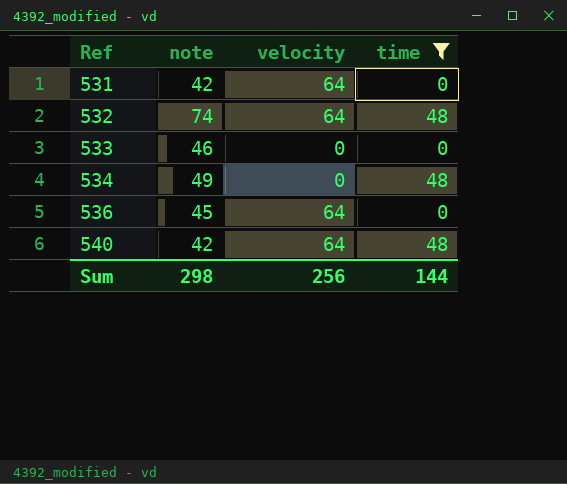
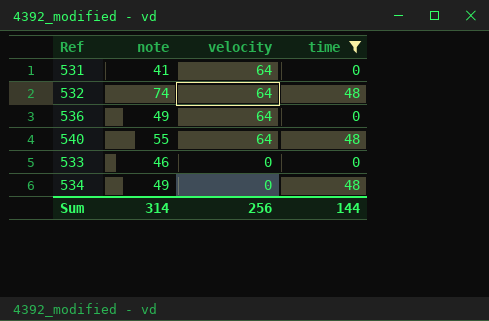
row order: Ref ascending -> velocity descending
531 | note: 42 -> 41
536 | note: 45 -> 49
540 | note: 42 -> 55
Sum | note: 298 -> 314

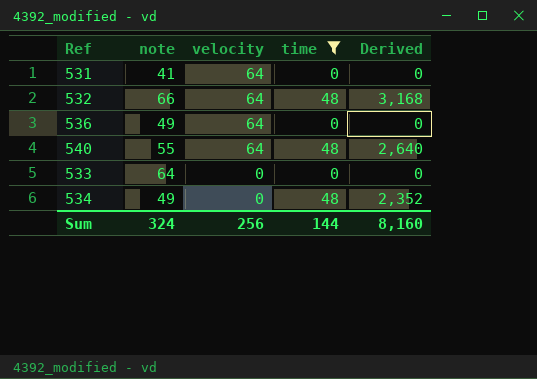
column Derived | formula: none -> [note] * [time]
532 | note: 74 -> 66
533 | note: 46 -> 64
Sum | note: 314 -> 324

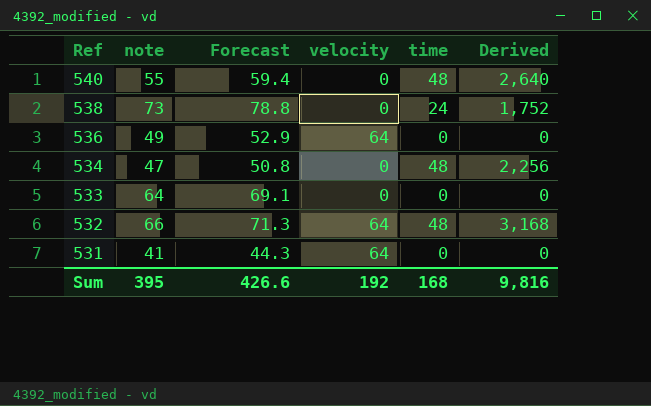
filter: time != 24 -> none
row order: velocity descending -> Ref descending
column Forecast | formula: none -> [note] * 1.08
540 | velocity: 64 -> 0
534 | note: 49 -> 47
534 | Derived: 2,352 -> 2,256
Sum | note: 324 -> 395
Sum | velocity: 256 -> 192
Sum | time: 144 -> 168
Sum | Derived: 8,160 -> 9,816

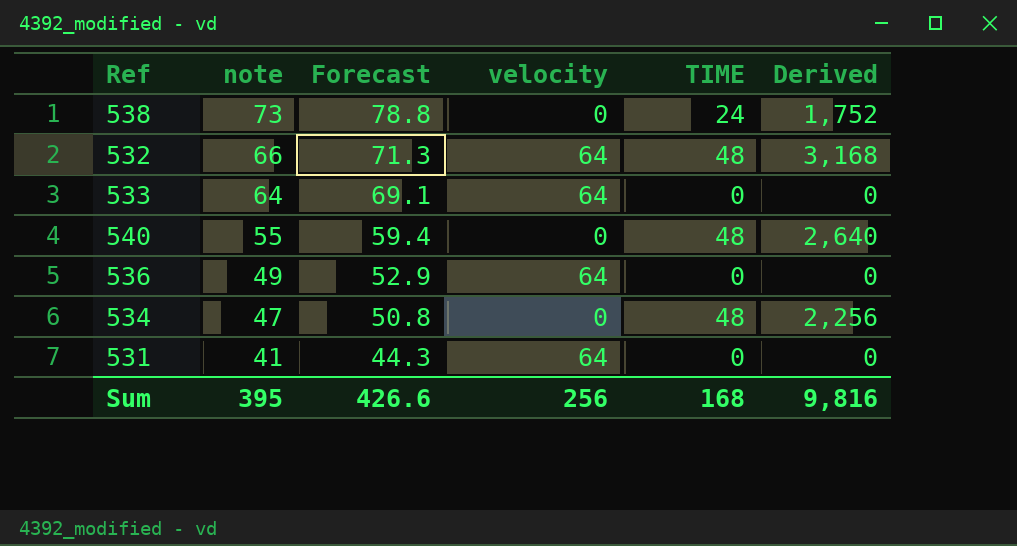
row order: Ref descending -> note descending
column name: time -> TIME
533 | velocity: 0 -> 64
Sum | velocity: 192 -> 256

